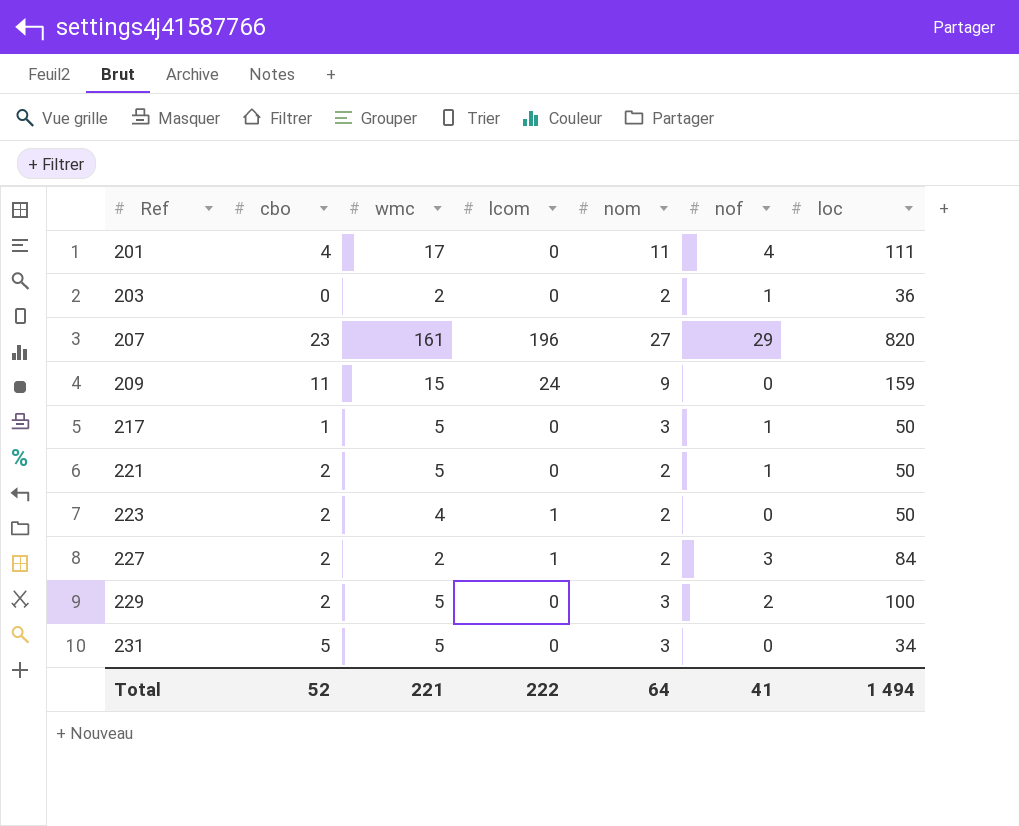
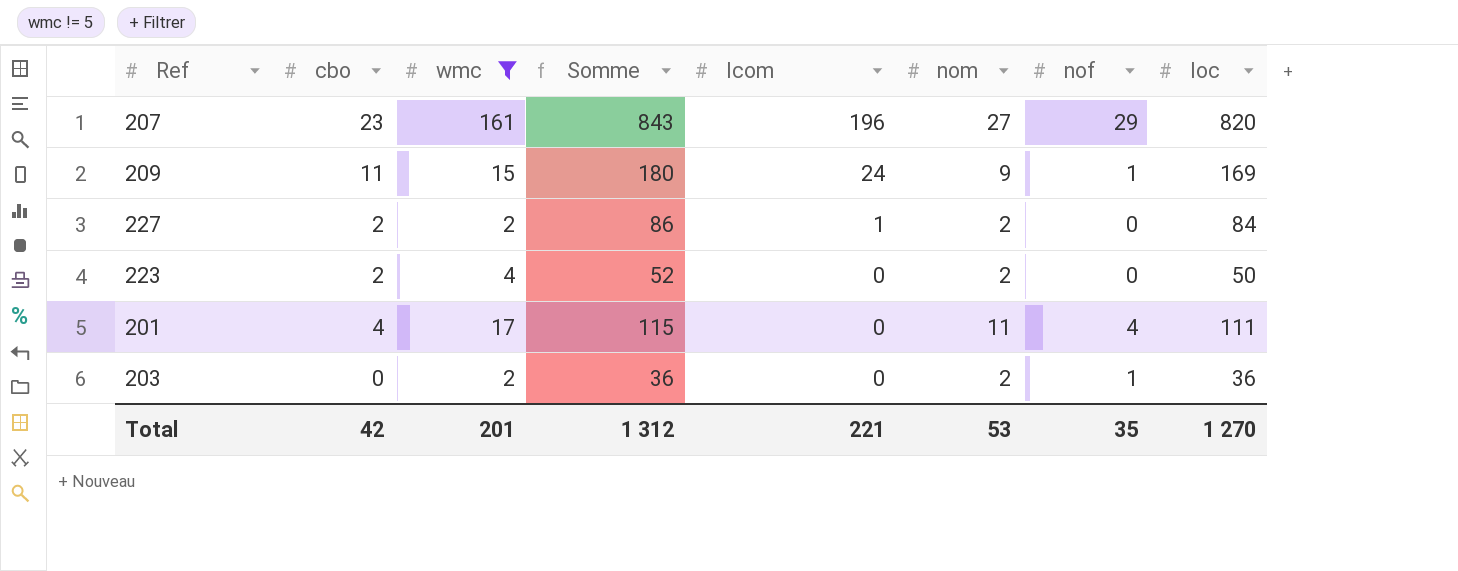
filter: none -> wmc != 5
row order: Ref ascending -> lcom descending
column Somme | formula: none -> [cbo] + [loc]
209 | nof: 0 -> 1
209 | loc: 159 -> 169
227 | nof: 3 -> 0
223 | lcom: 1 -> 0
Total | cbo: 52 -> 42
Total | wmc: 221 -> 201
Total | lcom: 222 -> 221
Total | nom: 64 -> 53
Total | nof: 41 -> 35
Total | loc: 1 494 -> 1 270

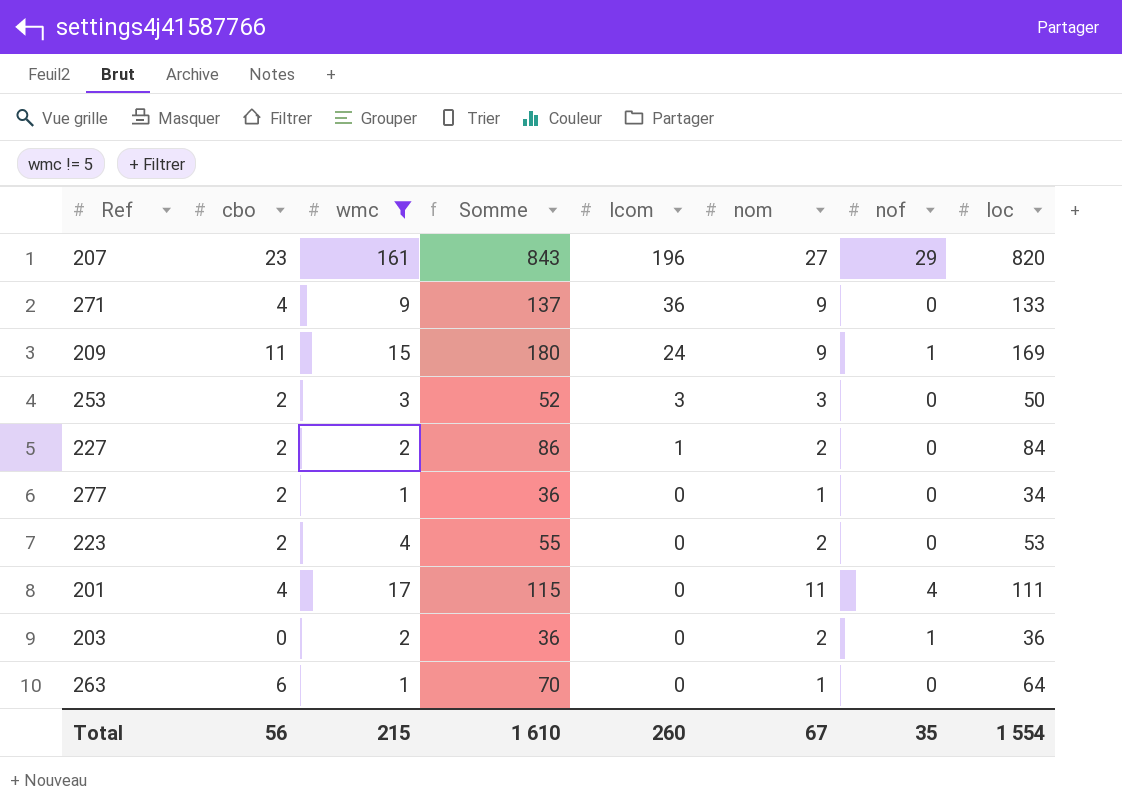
row 271: none -> 4 | 9 | 137 | 36 | 9 | 0 | 133
row 253: none -> 2 | 3 | 52 | 3 | 3 | 0 | 50
row 277: none -> 2 | 1 | 36 | 0 | 1 | 0 | 34
223 | Somme: 52 -> 55
223 | loc: 50 -> 53
row 263: none -> 6 | 1 | 70 | 0 | 1 | 0 | 64
Total | cbo: 42 -> 56
Total | wmc: 201 -> 215
Total | Somme: 1 312 -> 1 610
Total | lcom: 221 -> 260
Total | nom: 53 -> 67
Total | loc: 1 270 -> 1 554

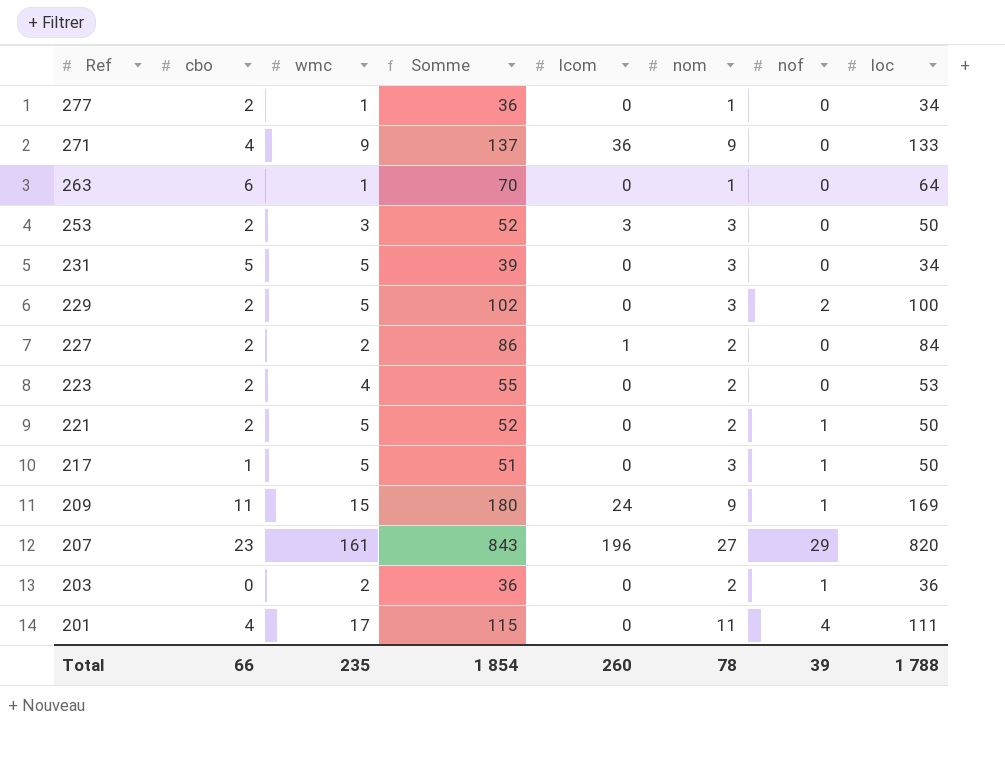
filter: wmc != 5 -> none
row order: lcom descending -> Ref descending
Total | cbo: 56 -> 66
Total | wmc: 215 -> 235
Total | Somme: 1 610 -> 1 854
Total | nom: 67 -> 78
Total | nof: 35 -> 39
Total | loc: 1 554 -> 1 788

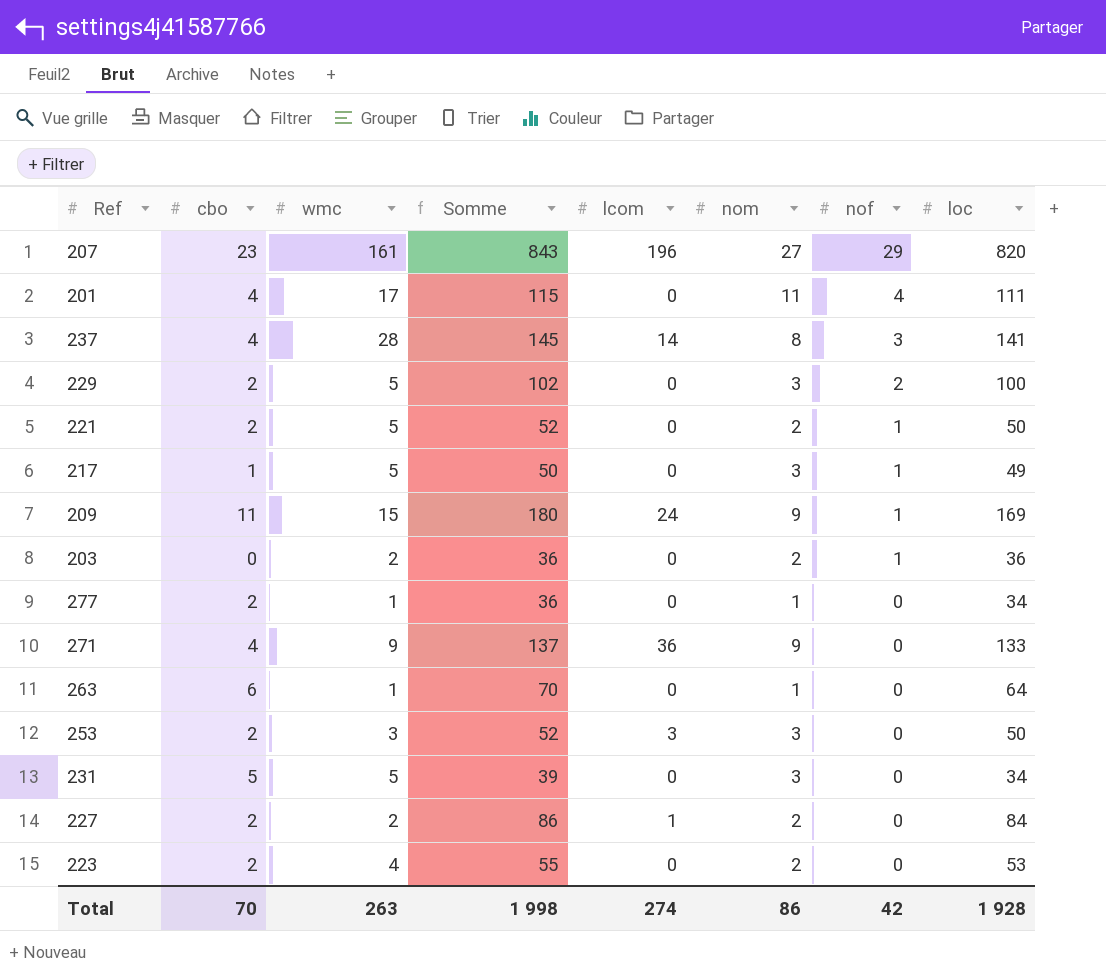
row order: Ref descending -> nof descending
row 237: none -> 4 | 28 | 145 | 14 | 8 | 3 | 141
217 | Somme: 51 -> 50
217 | loc: 50 -> 49
Total | cbo: 66 -> 70
Total | wmc: 235 -> 263
Total | Somme: 1 854 -> 1 998
Total | lcom: 260 -> 274
Total | nom: 78 -> 86
Total | nof: 39 -> 42
Total | loc: 1 788 -> 1 928

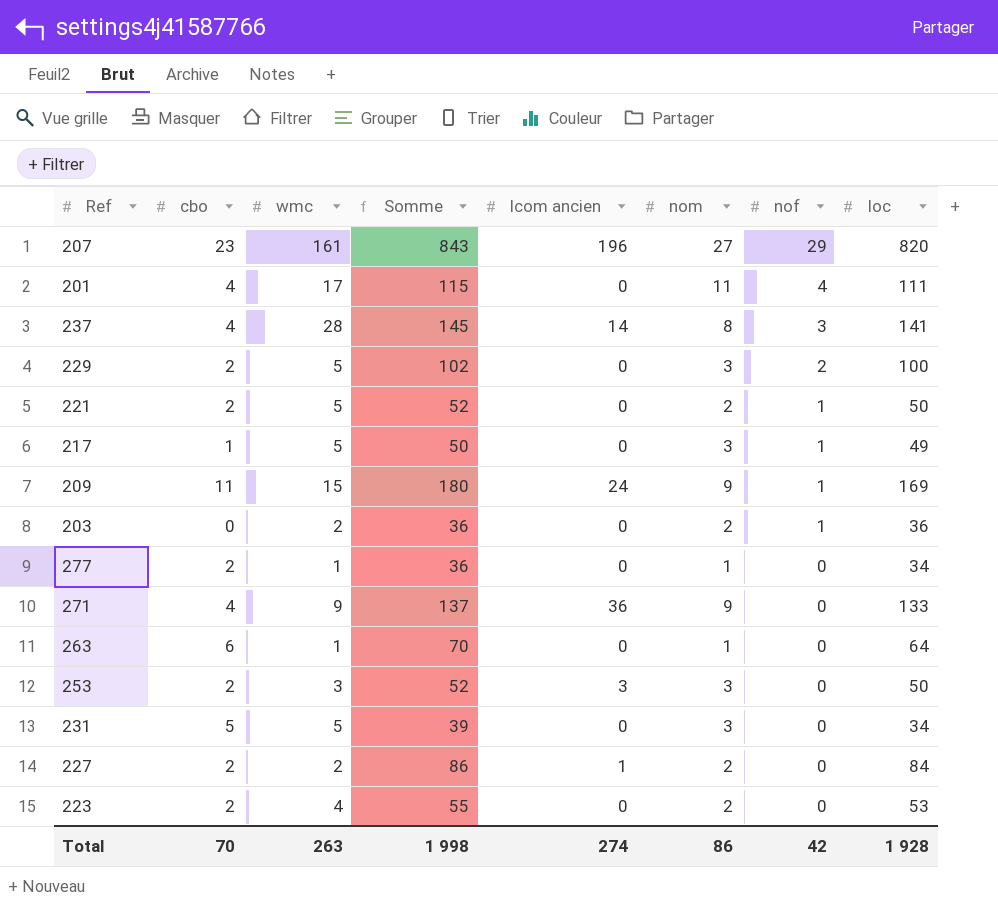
column name: lcom -> lcom ancien

